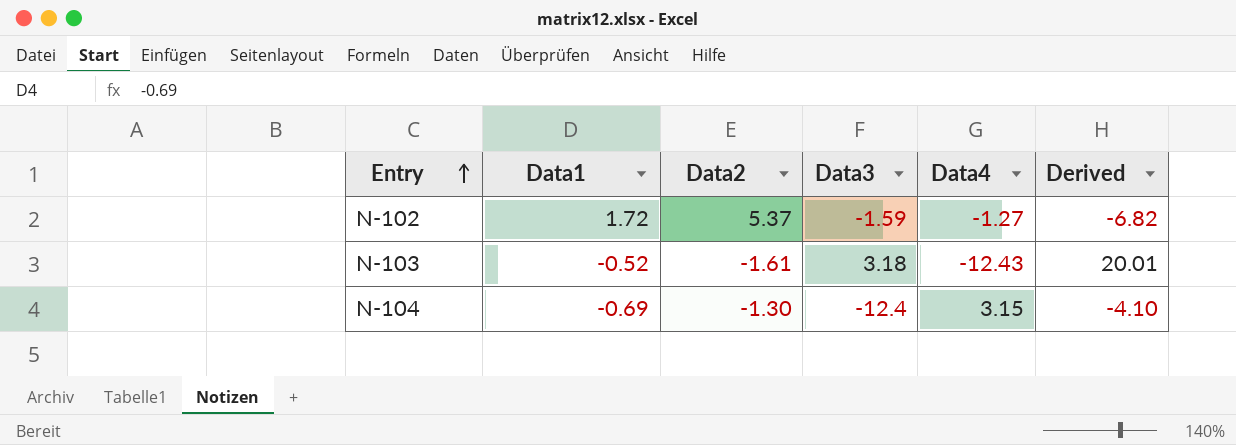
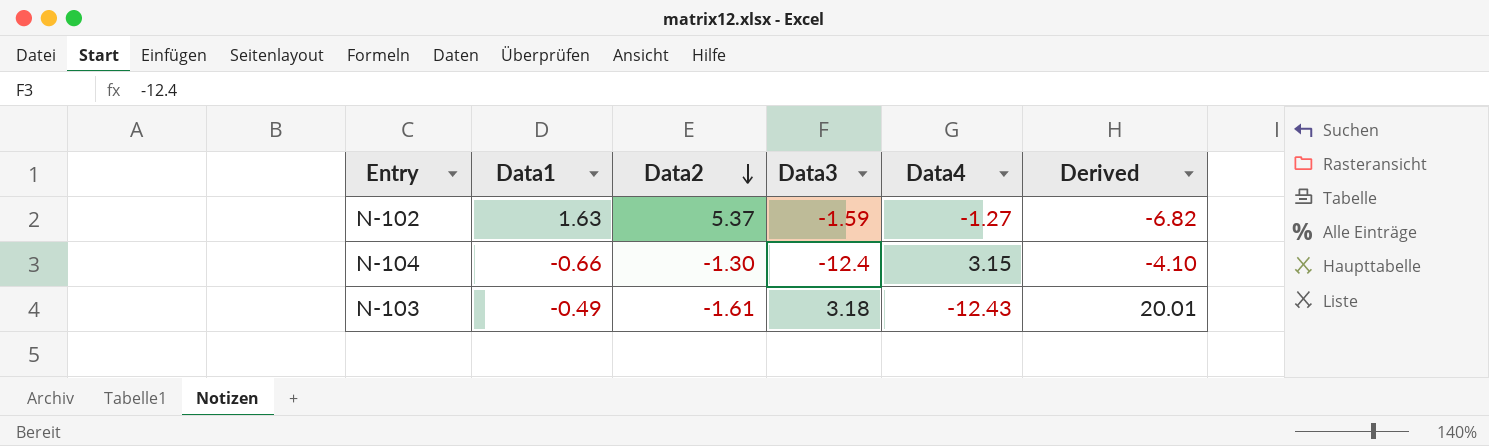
row order: Entry ascending -> Data2 descending
N-102 | Data1: 1.72 -> 1.63
N-104 | Data1: -0.69 -> -0.66
N-103 | Data1: -0.52 -> -0.49

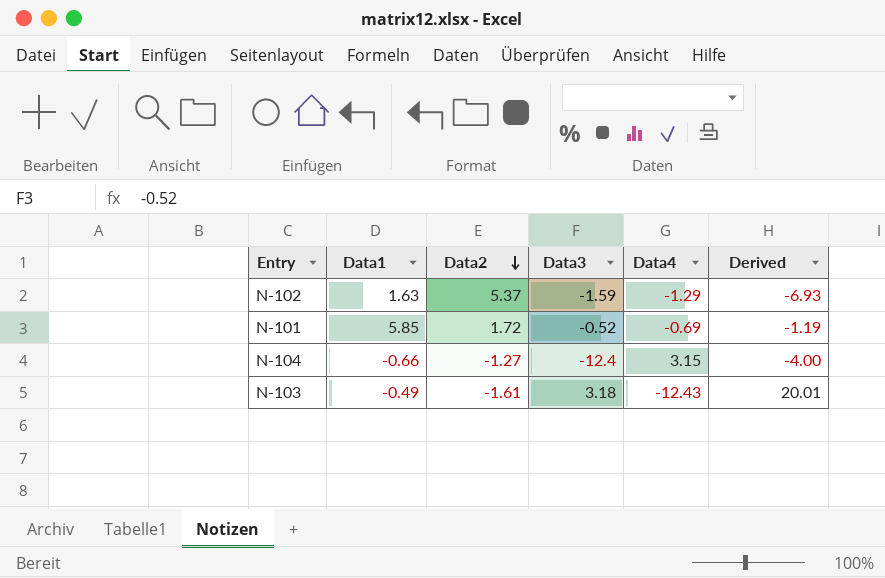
N-102 | Data4: -1.27 -> -1.29
N-102 | Derived: -6.82 -> -6.93
row N-101: none -> 5.85 | 1.72 | -0.52 | -0.69 | -1.19
N-104 | Data2: -1.30 -> -1.27
N-104 | Derived: -4.10 -> -4.00

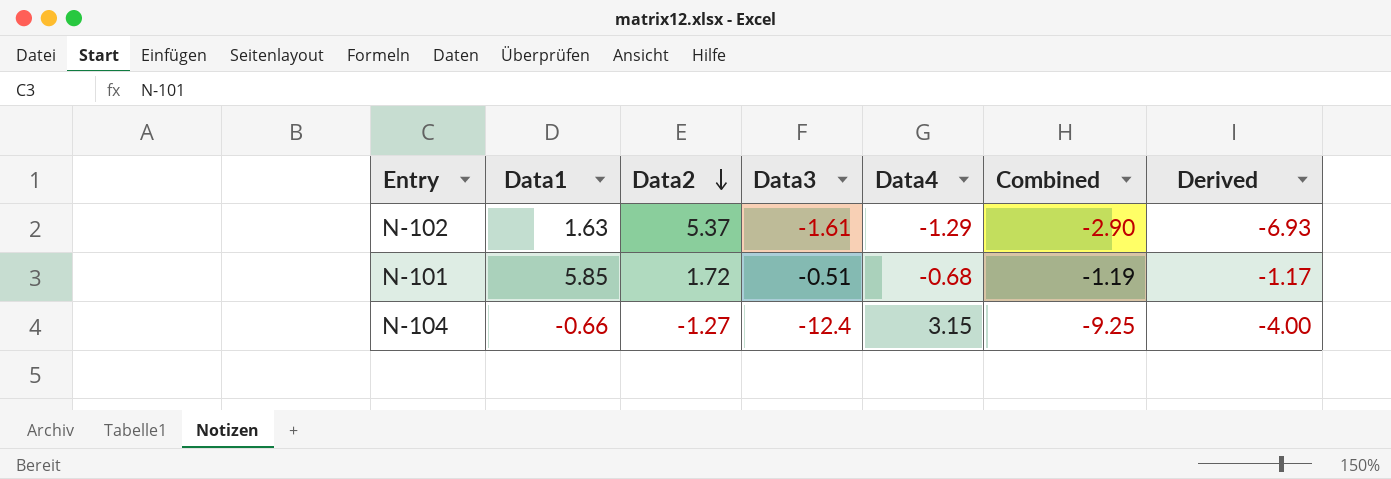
column Combined | formula: none -> [Data3] + [Data4]
row N-103: -0.49 | -1.61 | 3.18 | -12.43 | 20.01 -> none
N-102 | Data3: -1.59 -> -1.61
N-101 | Data3: -0.52 -> -0.51
N-101 | Data4: -0.69 -> -0.68
N-101 | Derived: -1.19 -> -1.17

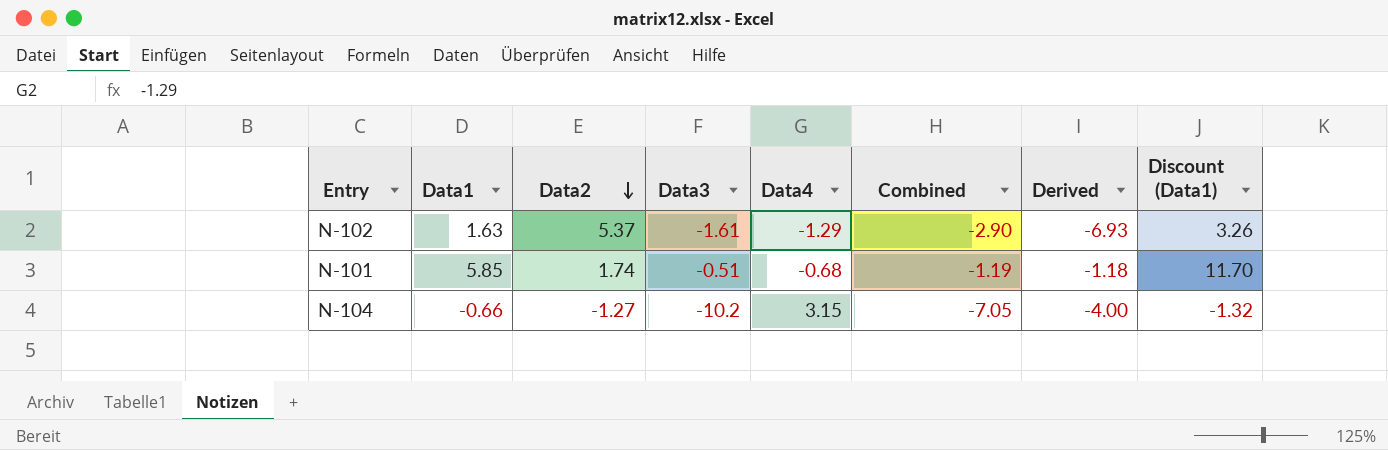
column Discount (Data1) | formula: none -> [Data1] * 2
N-101 | Data2: 1.72 -> 1.74
N-101 | Derived: -1.17 -> -1.18
N-104 | Data3: -12.4 -> -10.2
N-104 | Combined: -9.25 -> -7.05

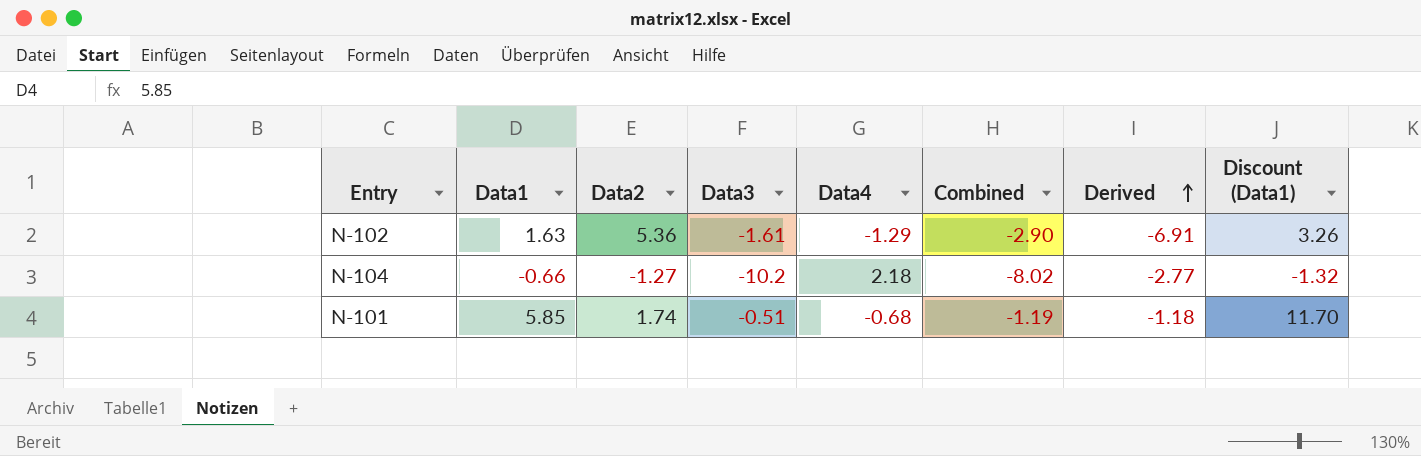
row order: Data2 descending -> Derived ascending
N-102 | Data2: 5.37 -> 5.36
N-102 | Derived: -6.93 -> -6.91
N-104 | Data4: 3.15 -> 2.18
N-104 | Combined: -7.05 -> -8.02
N-104 | Derived: -4.00 -> -2.77

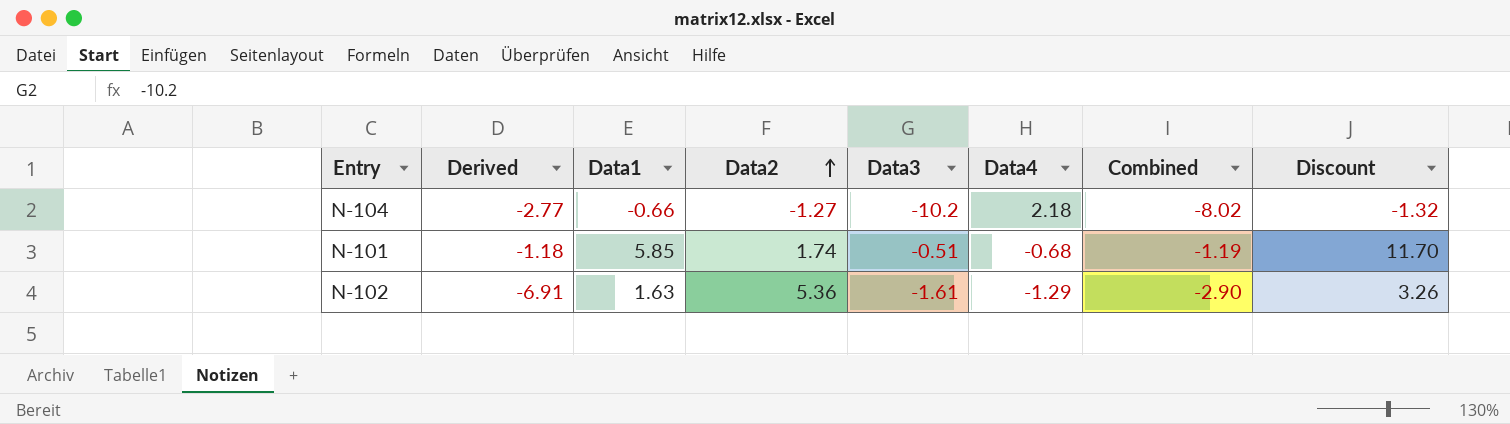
row order: Derived ascending -> Data2 ascending
column Derived | position: 7 -> 2
column name: Discount (Data1) -> Discount

